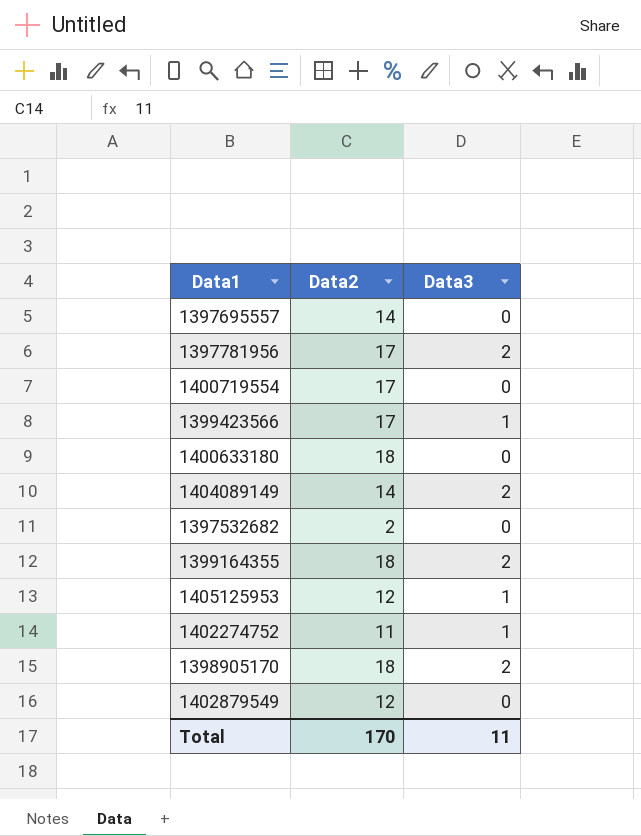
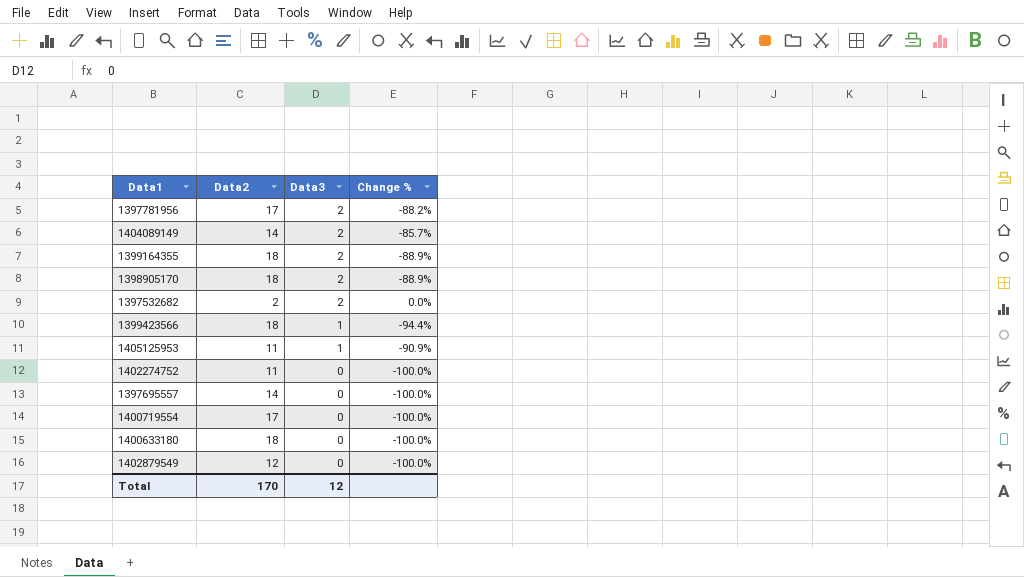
row order: none -> Data3 descending
column Change % | formula: none -> ([Data3] - [Data2]) / [Data2]
1397532682 | Data3: 0 -> 2
1399423566 | Data2: 17 -> 18
1405125953 | Data2: 12 -> 11
1402274752 | Data3: 1 -> 0
Total | Data3: 11 -> 12

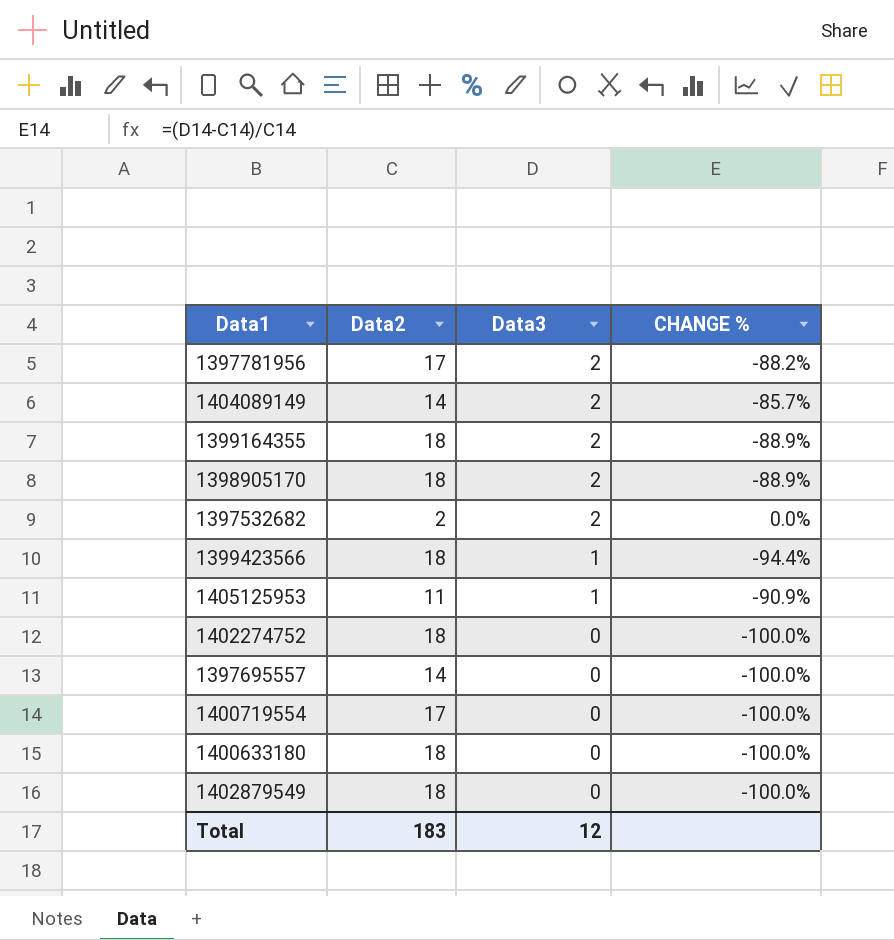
column name: Change % -> CHANGE %
1402274752 | Data2: 11 -> 18
1402879549 | Data2: 12 -> 18
Total | Data2: 170 -> 183

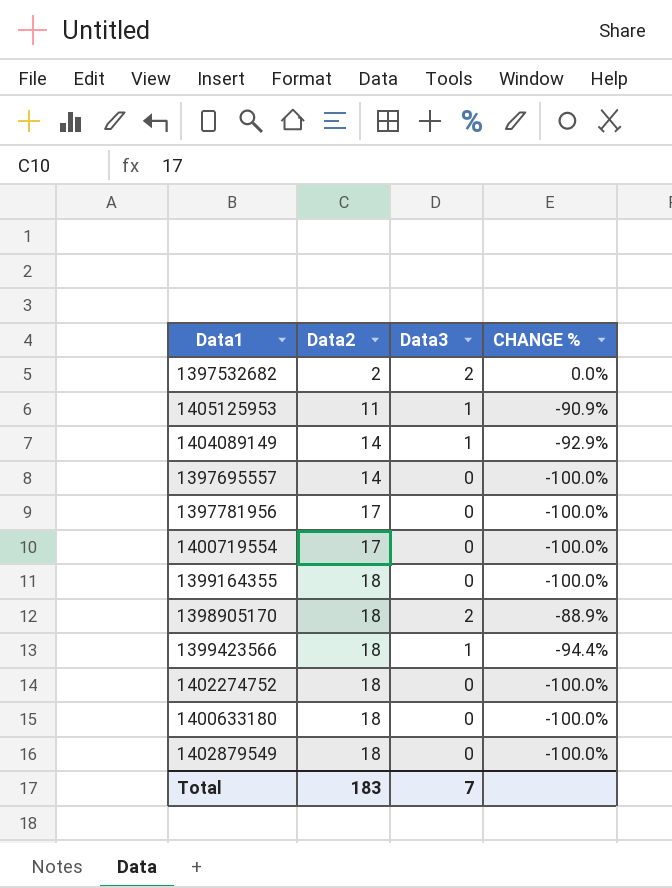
row order: Data3 descending -> Data2 ascending
1404089149 | Data3: 2 -> 1
1404089149 | CHANGE %: -85.7% -> -92.9%
1397781956 | Data3: 2 -> 0
1397781956 | CHANGE %: -88.2% -> -100.0%
1399164355 | Data3: 2 -> 0
1399164355 | CHANGE %: -88.9% -> -100.0%
Total | Data3: 12 -> 7

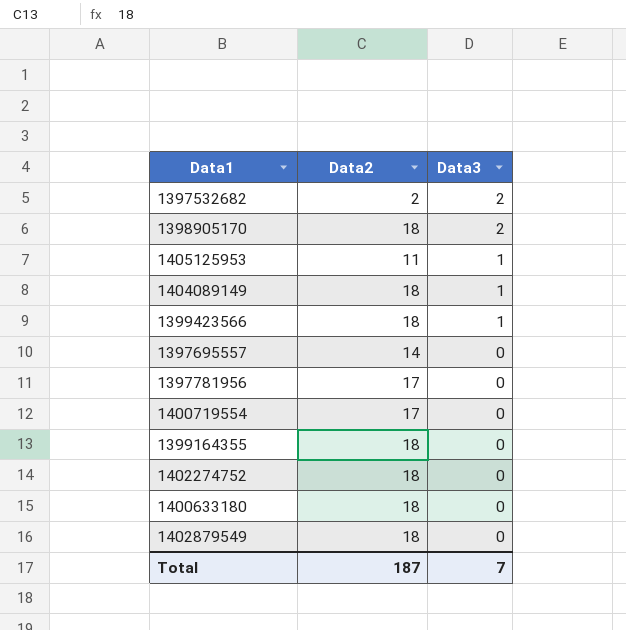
row order: Data2 ascending -> Data3 descending
column CHANGE % | formula: ([Data3] - [Data2]) / [Data2] -> none
1404089149 | Data2: 14 -> 18
Total | Data2: 183 -> 187

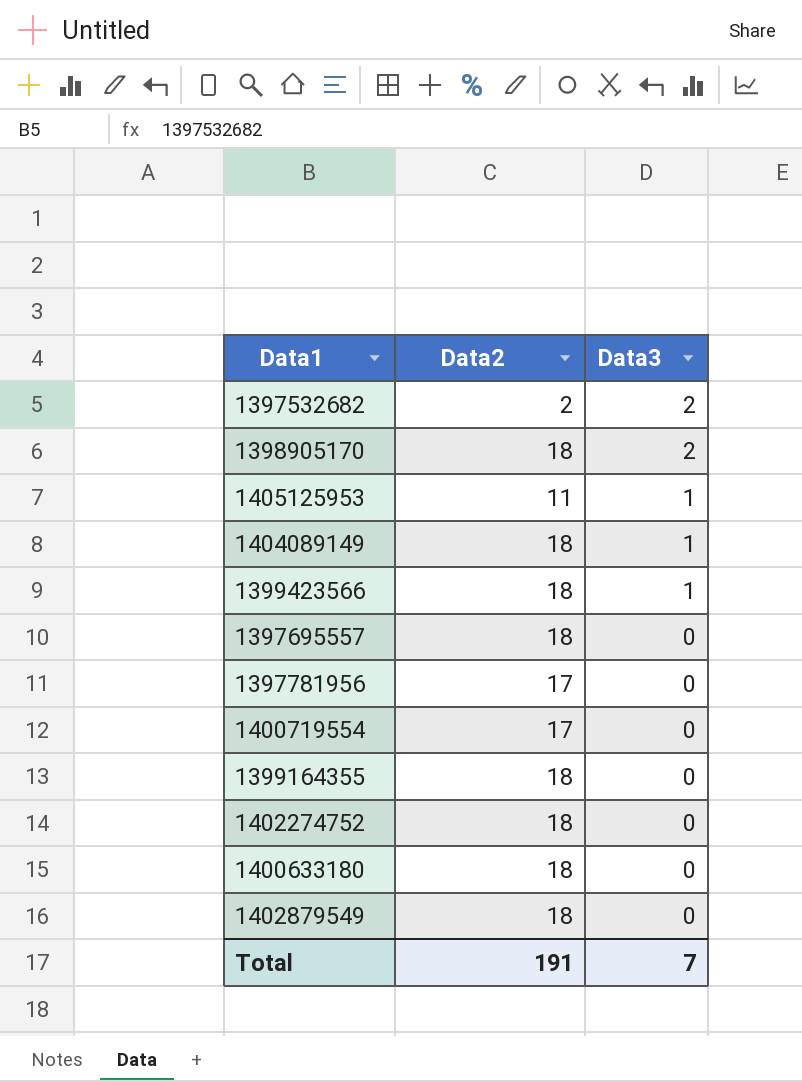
1397695557 | Data2: 14 -> 18
Total | Data2: 187 -> 191

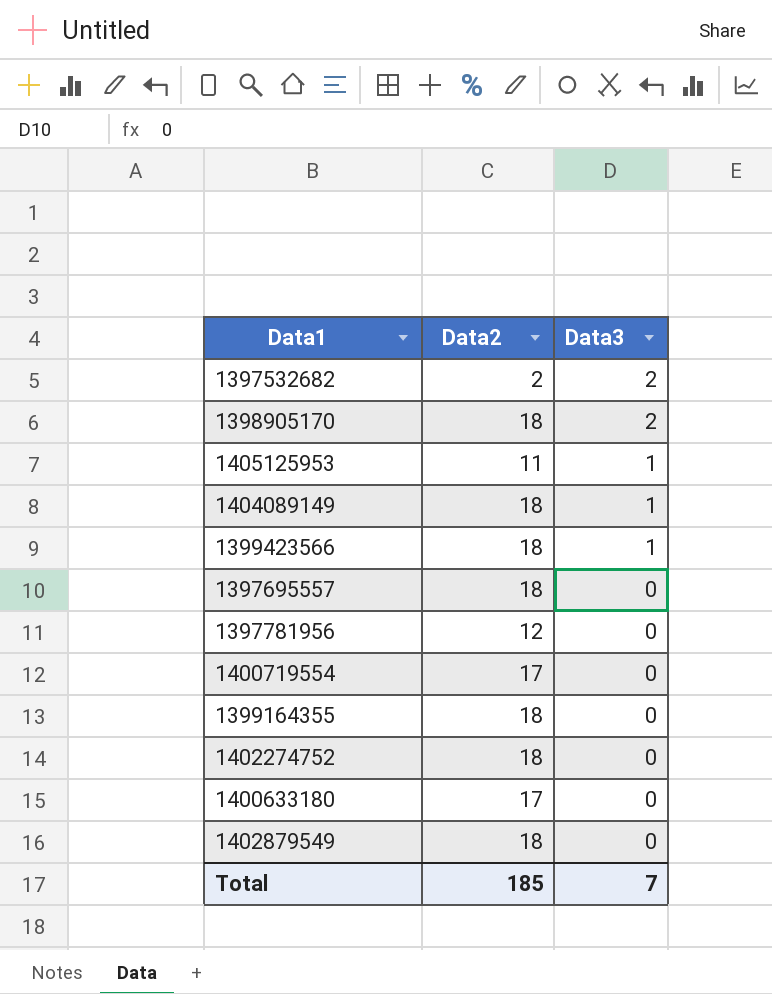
1397781956 | Data2: 17 -> 12
1400633180 | Data2: 18 -> 17
Total | Data2: 191 -> 185

